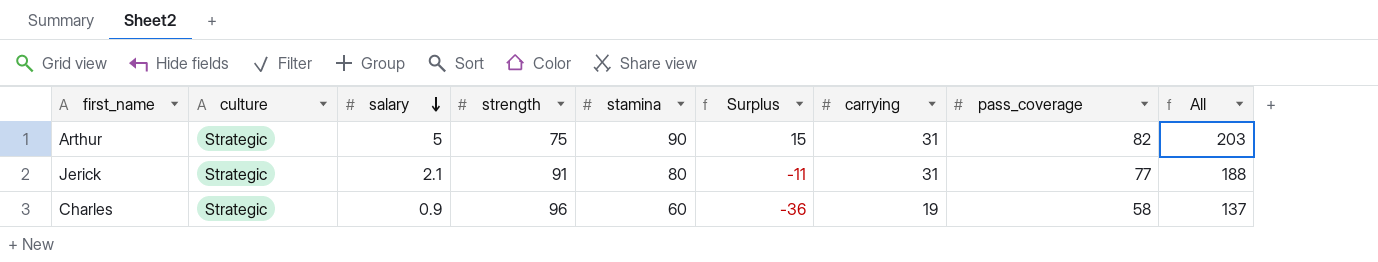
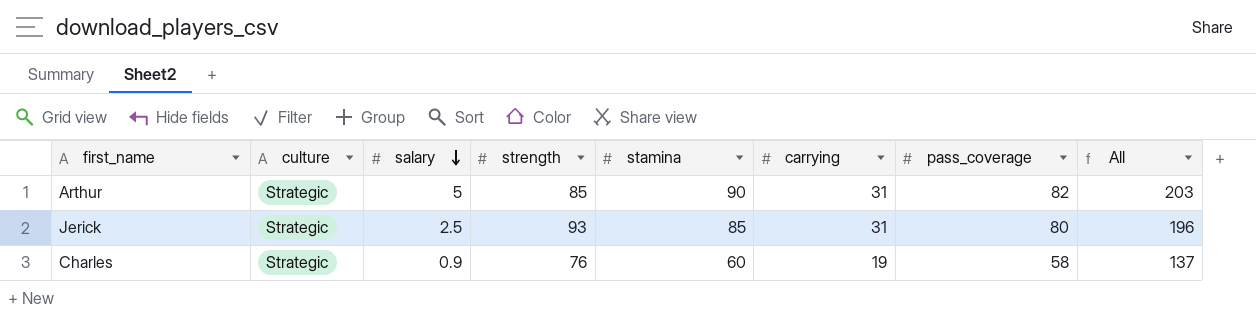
column Surplus | formula: [stamina] - [strength] -> none
Arthur | strength: 75 -> 85
Jerick | salary: 2.1 -> 2.5
Jerick | strength: 91 -> 93
Jerick | stamina: 80 -> 85
Jerick | pass_coverage: 77 -> 80
Jerick | All: 188 -> 196
Charles | strength: 96 -> 76

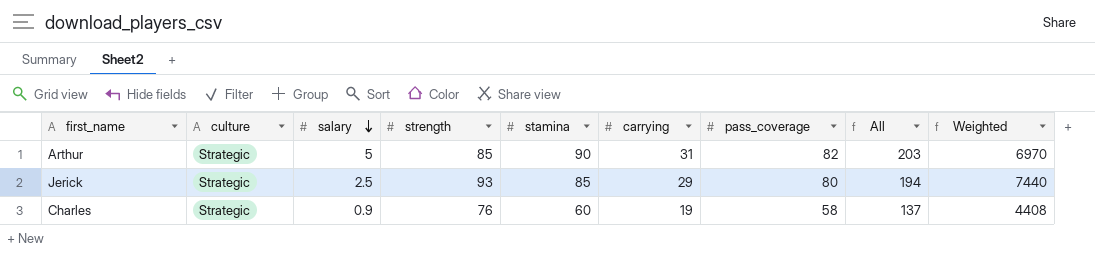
column Weighted | formula: none -> [strength] * [pass_coverage]
Jerick | carrying: 31 -> 29
Jerick | All: 196 -> 194

